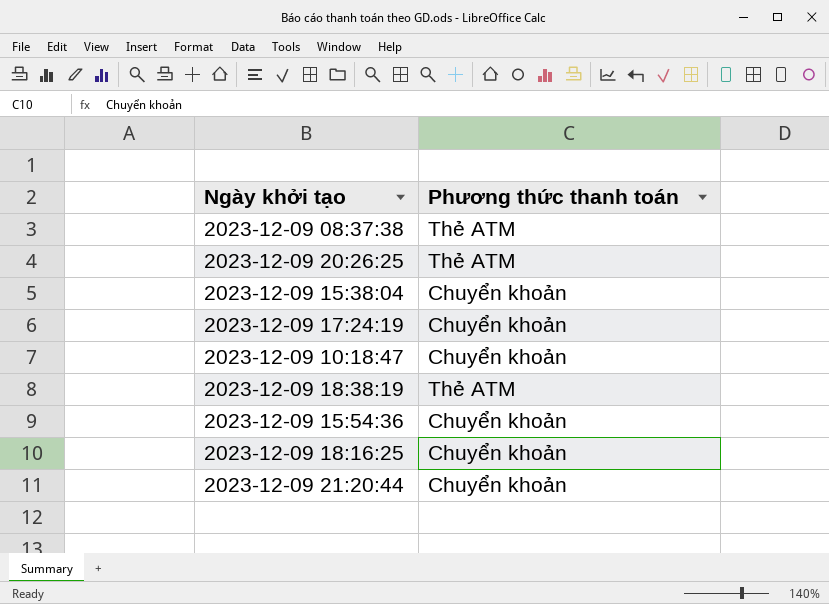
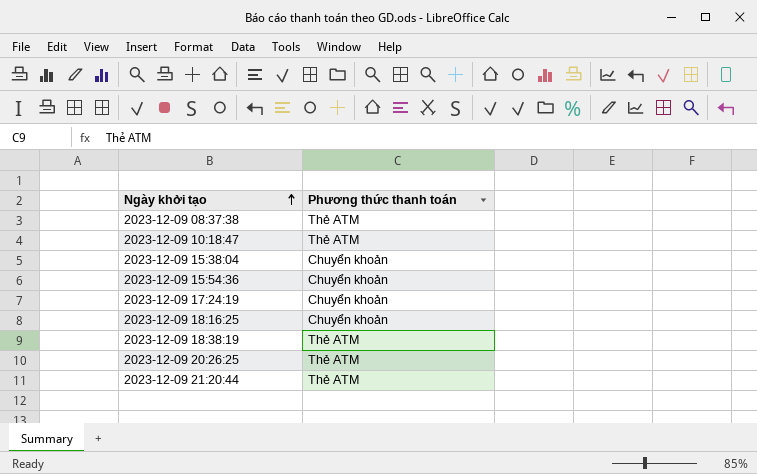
row order: none -> Ngày khởi tạo ascending
2023-12-09 10:18:47 | Phương thức thanh toán: Chuyển khoản -> Thẻ ATM
2023-12-09 21:20:44 | Phương thức thanh toán: Chuyển khoản -> Thẻ ATM

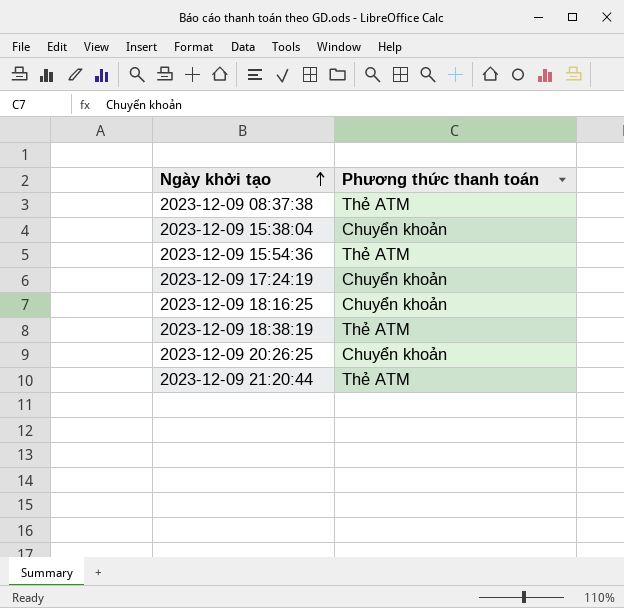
row 2023-12-09 10:18:47: Thẻ ATM -> none
2023-12-09 15:54:36 | Phương thức thanh toán: Chuyển khoản -> Thẻ ATM
2023-12-09 20:26:25 | Phương thức thanh toán: Thẻ ATM -> Chuyển khoản

